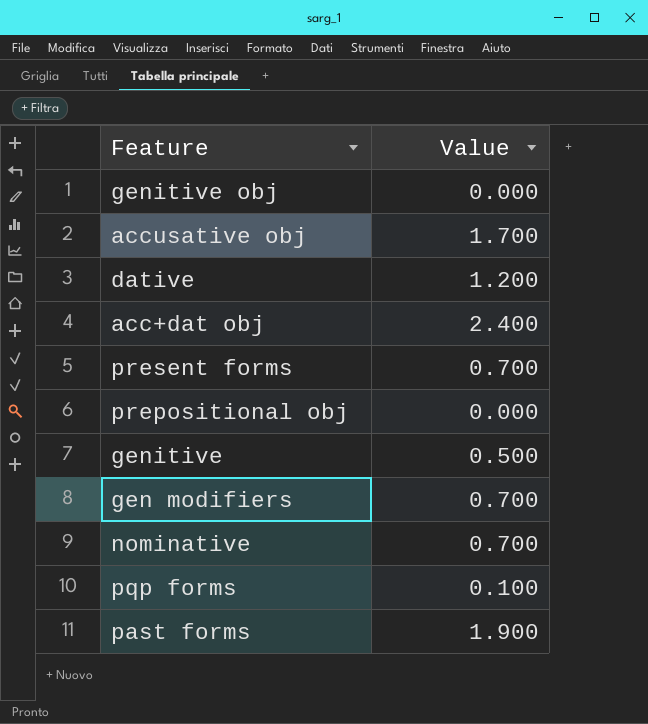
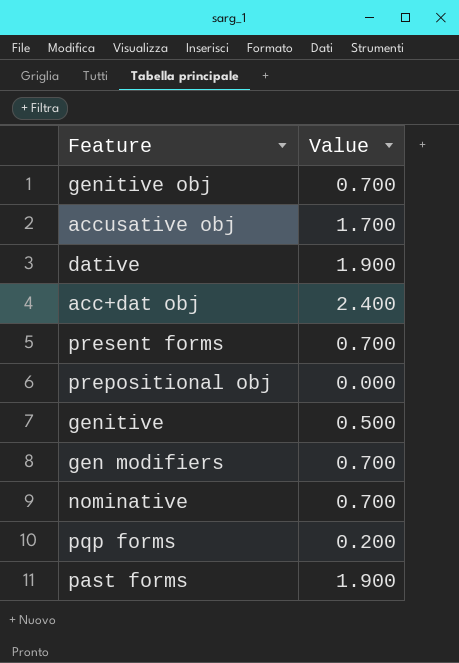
genitive obj | Value: 0.000 -> 0.700
dative | Value: 1.200 -> 1.900
pqp forms | Value: 0.100 -> 0.200

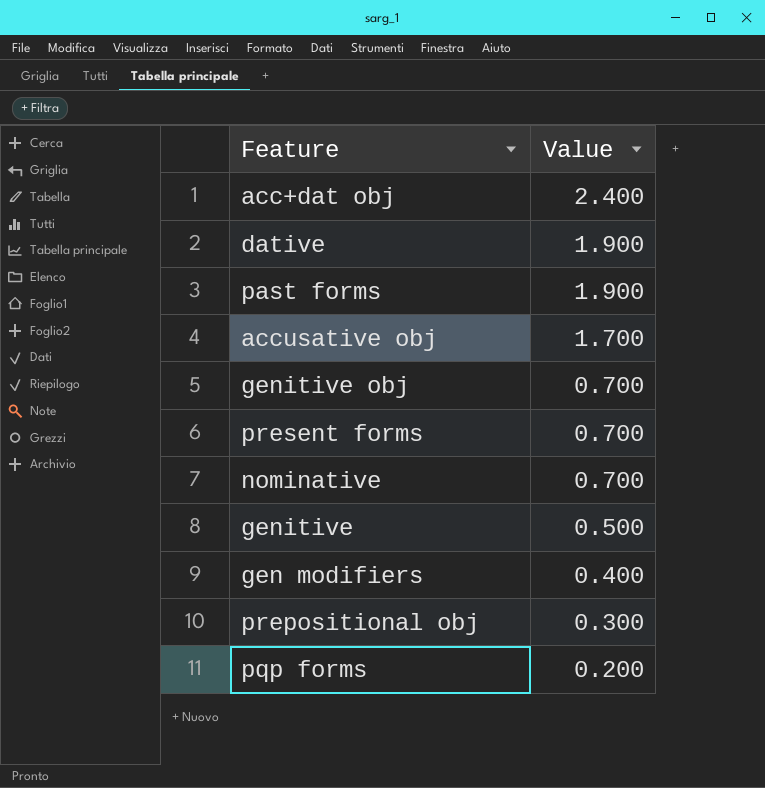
row order: none -> Value descending
gen modifiers | Value: 0.700 -> 0.400
prepositional obj | Value: 0.000 -> 0.300

